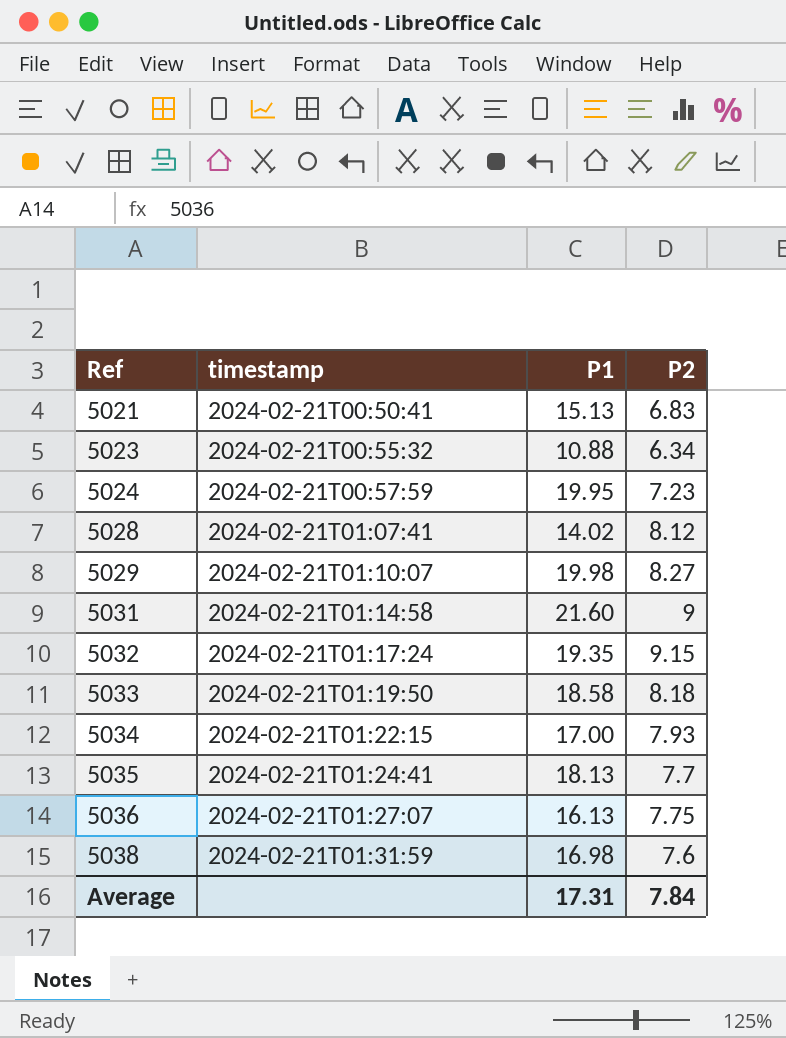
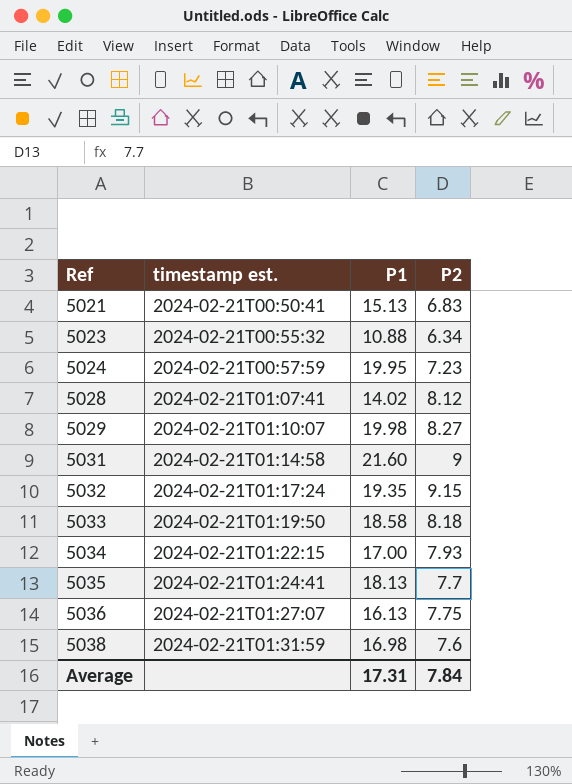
column name: timestamp -> timestamp est.

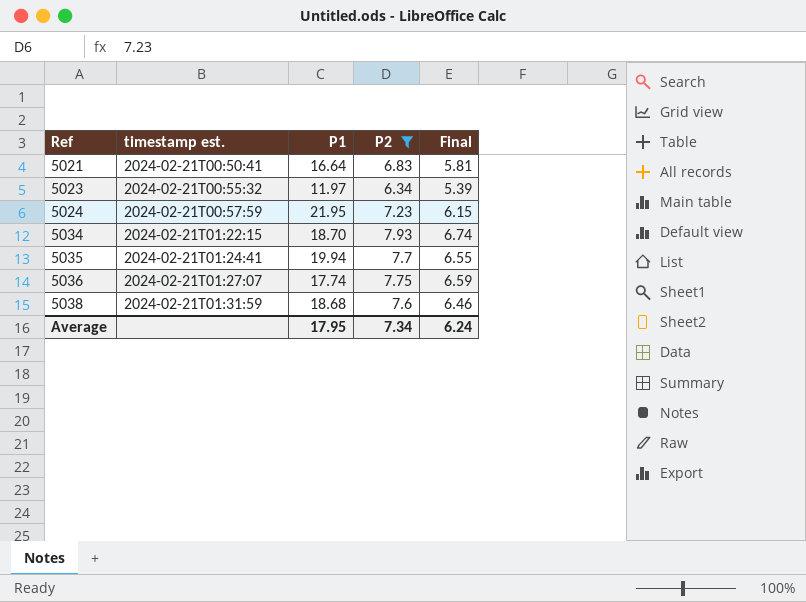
filter: none -> P2 <= 7.93
column Final | formula: none -> [P2] * 0.85
5021 | P1: 15.13 -> 16.64
5023 | P1: 10.88 -> 11.97
5024 | P1: 19.95 -> 21.95
5034 | P1: 17.00 -> 18.70
5035 | P1: 18.13 -> 19.94
5036 | P1: 16.13 -> 17.74
5038 | P1: 16.98 -> 18.68
Average | P1: 17.31 -> 17.95
Average | P2: 7.84 -> 7.34

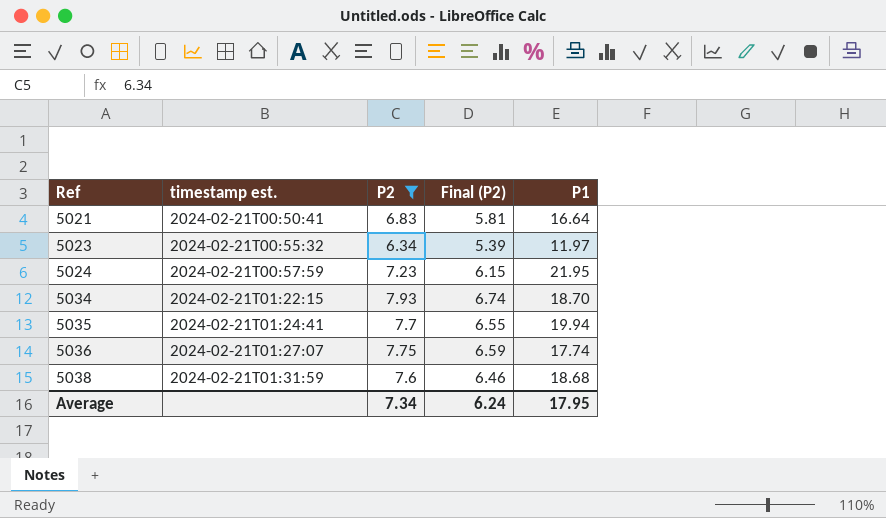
column name: Final -> Final (P2)
column P1 | position: 3 -> 5

